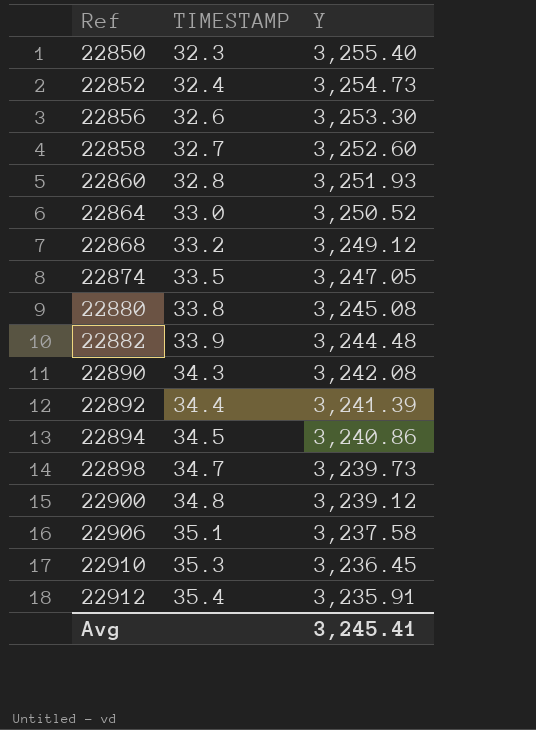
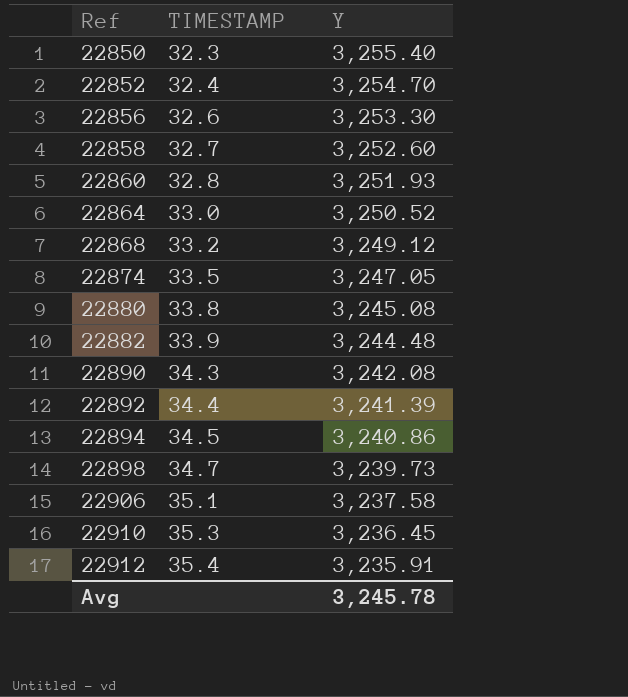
row 22900: 34.8 | 3,239.12 -> none
22852 | Y: 3,254.73 -> 3,254.70
Avg | Y: 3,245.41 -> 3,245.78

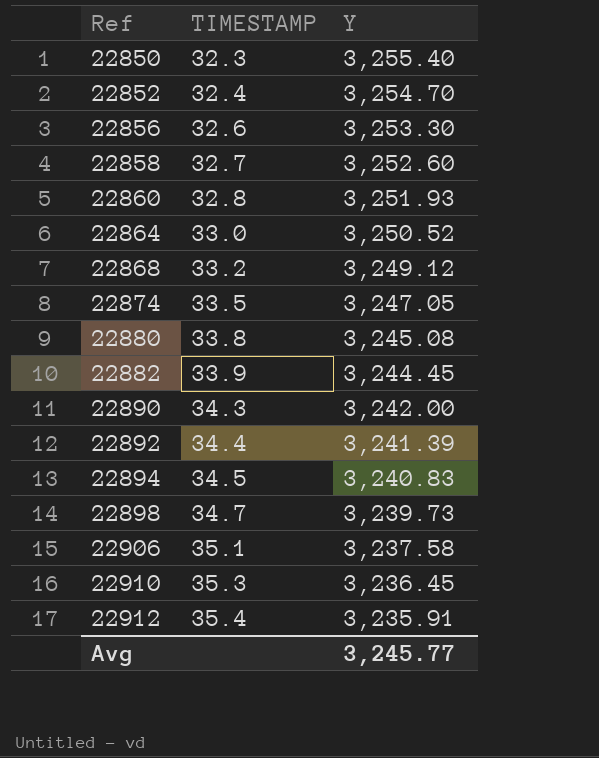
22882 | Y: 3,244.48 -> 3,244.45
22890 | Y: 3,242.08 -> 3,242.00
22894 | Y: 3,240.86 -> 3,240.83
Avg | Y: 3,245.78 -> 3,245.77

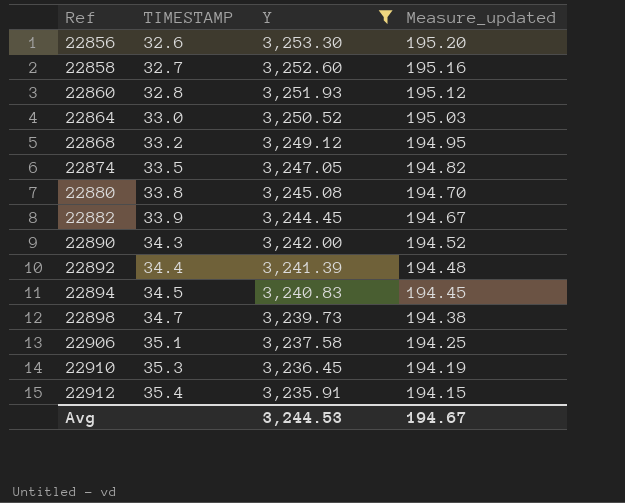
filter: none -> Y <= 3,253.30
column Measure_updated | formula: none -> [Y] * 0.06
Avg | Y: 3,245.77 -> 3,244.53

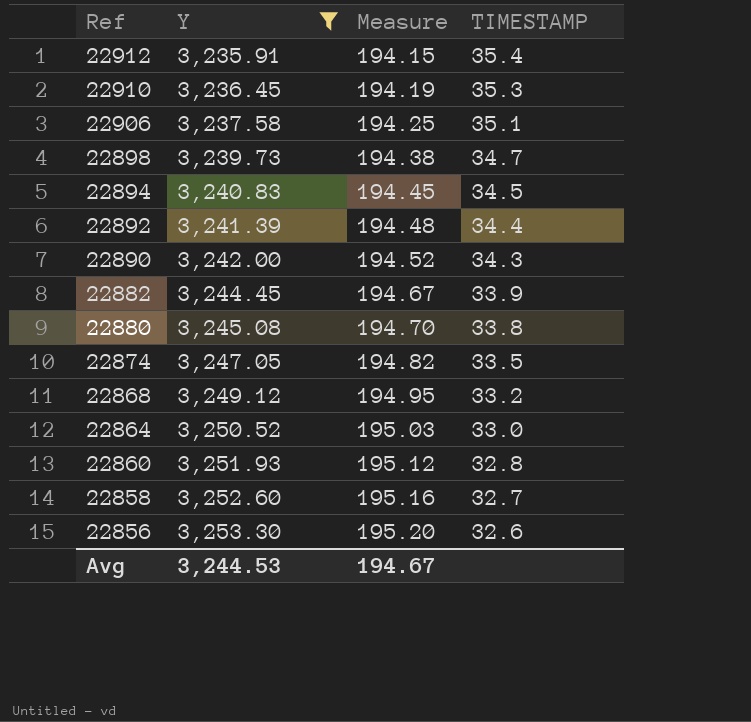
row order: Ref ascending -> Ref descending
column name: Measure_updated -> Measure
column TIMESTAMP | position: 2 -> 4

